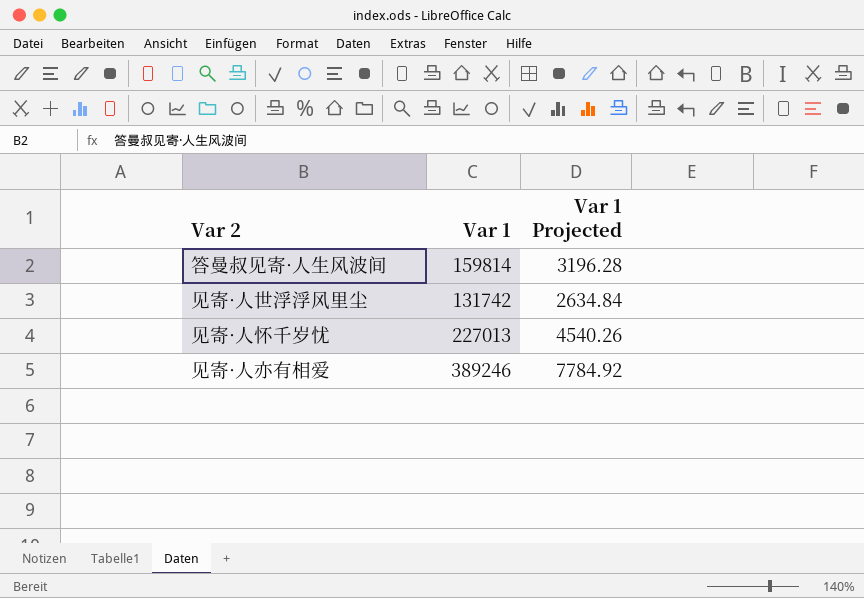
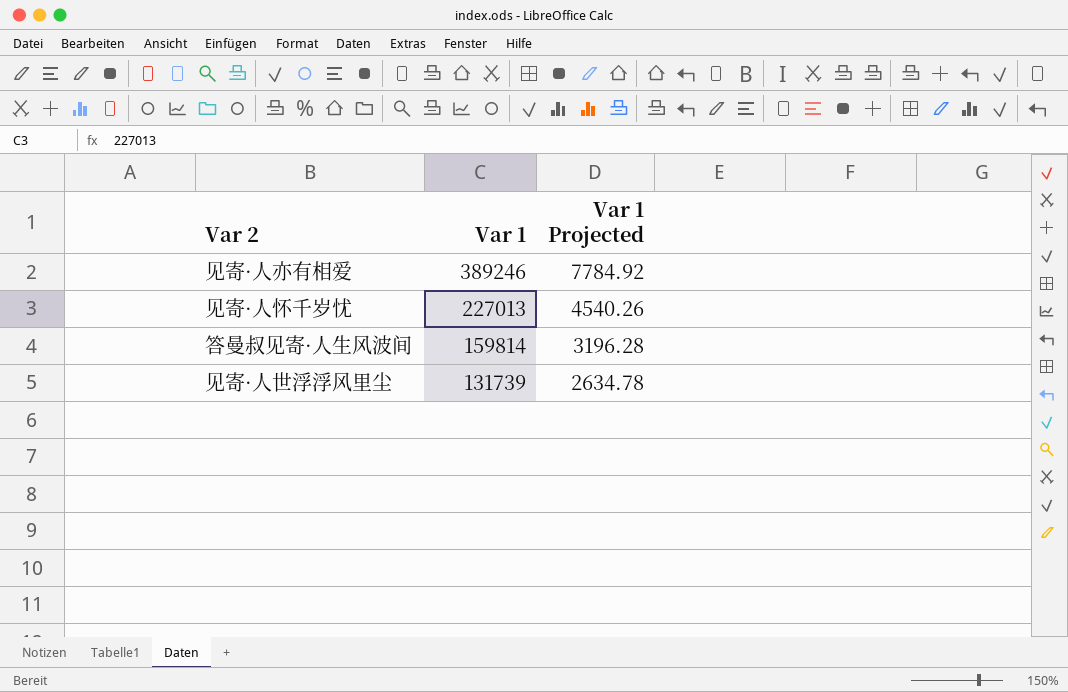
row order: none -> Var 1 descending
见寄·人世浮浮风里尘 | Var 1: 131742 -> 131739
见寄·人世浮浮风里尘 | Var 1 Projected: 2634.84 -> 2634.78

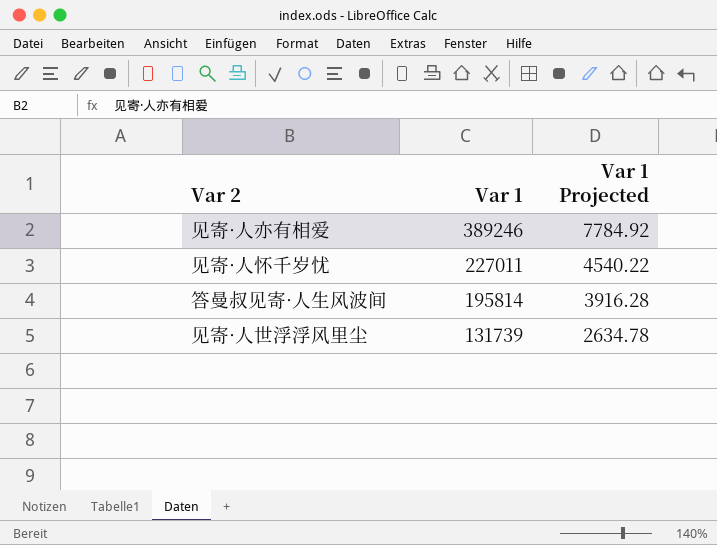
见寄·人怀千岁忧 | Var 1: 227013 -> 227011
见寄·人怀千岁忧 | Var 1 Projected: 4540.26 -> 4540.22
答曼叔见寄·人生风波间 | Var 1: 159814 -> 195814
答曼叔见寄·人生风波间 | Var 1 Projected: 3196.28 -> 3916.28

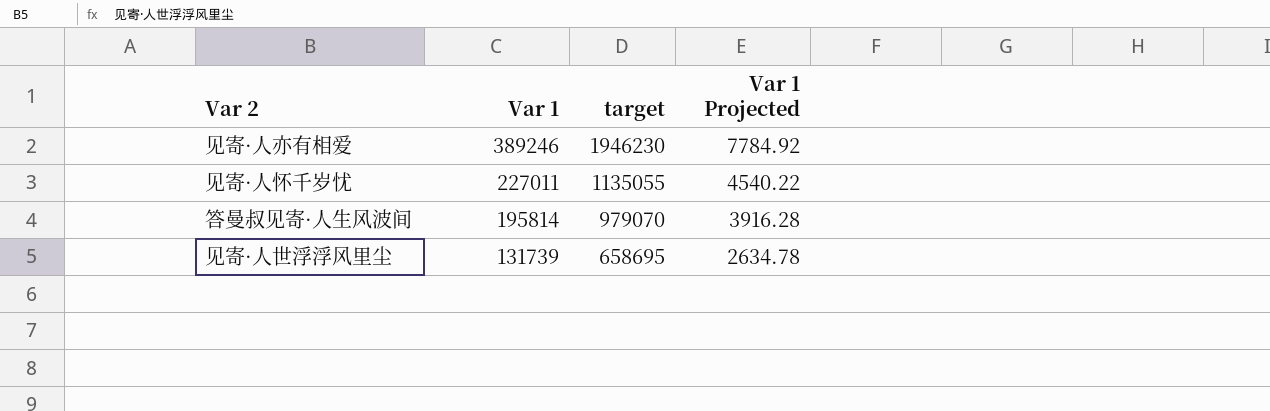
column target | formula: none -> [Var 1] * 5

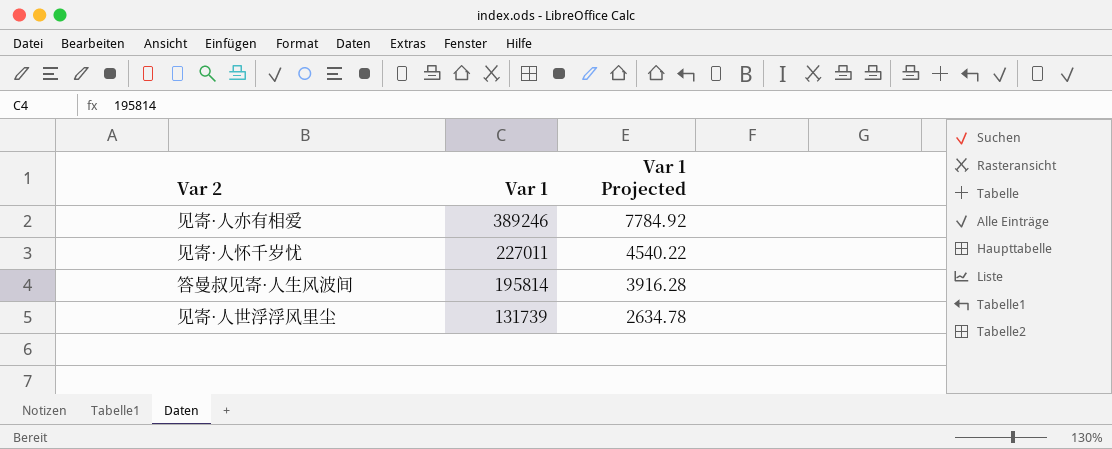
column target | formula: [Var 1] * 5 -> none

